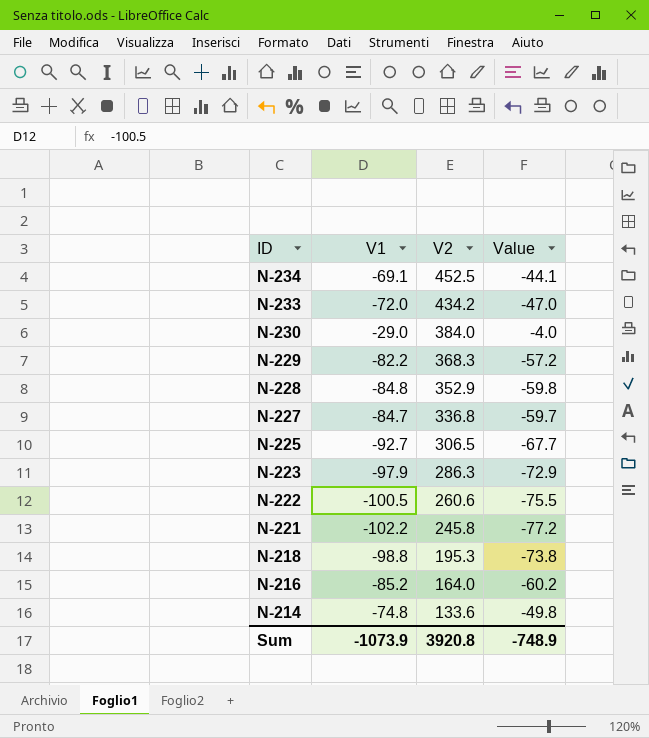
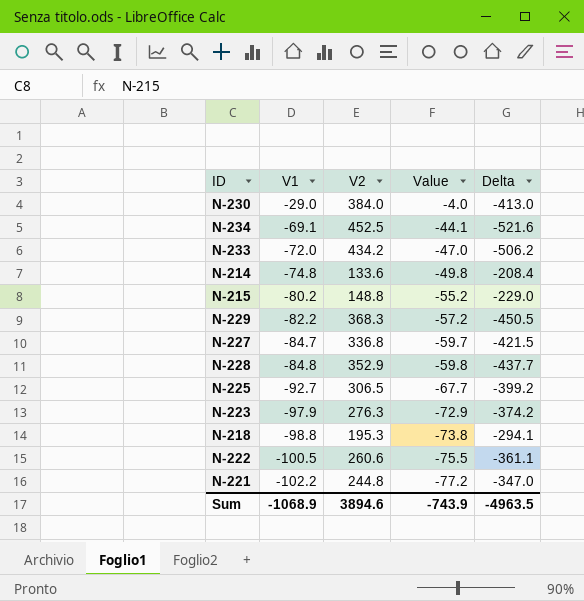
row order: ID descending -> V1 descending
column Delta | formula: none -> [V1] - [V2]
row N-216: -85.2 | 164.0 | -60.2 -> none
row N-215: none -> -80.2 | 148.8 | -55.2 | -229.0
N-223 | V2: 286.3 -> 276.3
N-221 | V2: 245.8 -> 244.8
Sum | V1: -1073.9 -> -1068.9
Sum | V2: 3920.8 -> 3894.6
Sum | Value: -748.9 -> -743.9

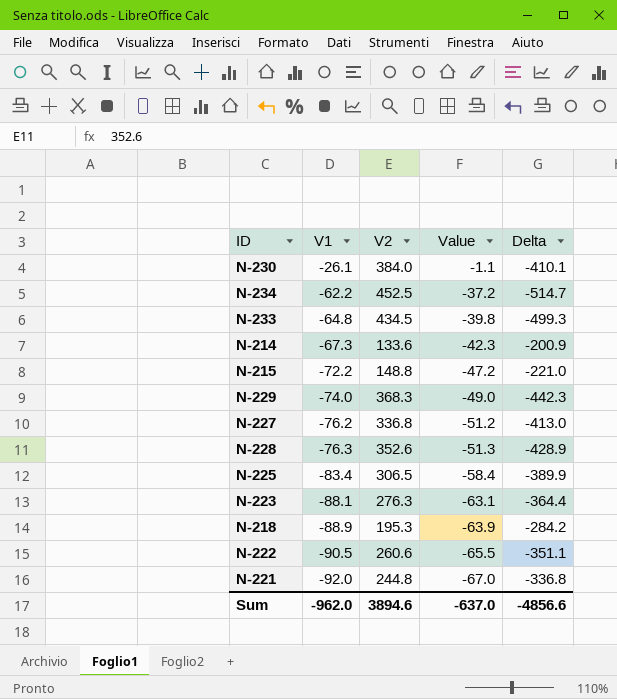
N-230 | V1: -29.0 -> -26.1
N-230 | Value: -4.0 -> -1.1
N-230 | Delta: -413.0 -> -410.1
N-234 | V1: -69.1 -> -62.2
N-234 | Value: -44.1 -> -37.2
N-234 | Delta: -521.6 -> -514.7
N-233 | V1: -72.0 -> -64.8
N-233 | V2: 434.2 -> 434.5
N-233 | Value: -47.0 -> -39.8
N-233 | Delta: -506.2 -> -499.3
N-214 | V1: -74.8 -> -67.3
N-214 | Value: -49.8 -> -42.3
N-214 | Delta: -208.4 -> -200.9
N-215 | V1: -80.2 -> -72.2
N-215 | Value: -55.2 -> -47.2
N-215 | Delta: -229.0 -> -221.0
N-229 | V1: -82.2 -> -74.0
N-229 | Value: -57.2 -> -49.0
N-229 | Delta: -450.5 -> -442.3
N-227 | V1: -84.7 -> -76.2
N-227 | Value: -59.7 -> -51.2
N-227 | Delta: -421.5 -> -413.0
N-228 | V1: -84.8 -> -76.3
N-228 | V2: 352.9 -> 352.6
N-228 | Value: -59.8 -> -51.3
N-228 | Delta: -437.7 -> -428.9
N-225 | V1: -92.7 -> -83.4
N-225 | Value: -67.7 -> -58.4
N-225 | Delta: -399.2 -> -389.9
N-223 | V1: -97.9 -> -88.1
N-223 | Value: -72.9 -> -63.1
N-223 | Delta: -374.2 -> -364.4
N-218 | V1: -98.8 -> -88.9
N-218 | Value: -73.8 -> -63.9
N-218 | Delta: -294.1 -> -284.2
N-222 | V1: -100.5 -> -90.5
N-222 | Value: -75.5 -> -65.5
N-222 | Delta: -361.1 -> -351.1
N-221 | V1: -102.2 -> -92.0
N-221 | Value: -77.2 -> -67.0
N-221 | Delta: -347.0 -> -336.8
Sum | V1: -1068.9 -> -962.0
Sum | Value: -743.9 -> -637.0
Sum | Delta: -4963.5 -> -4856.6

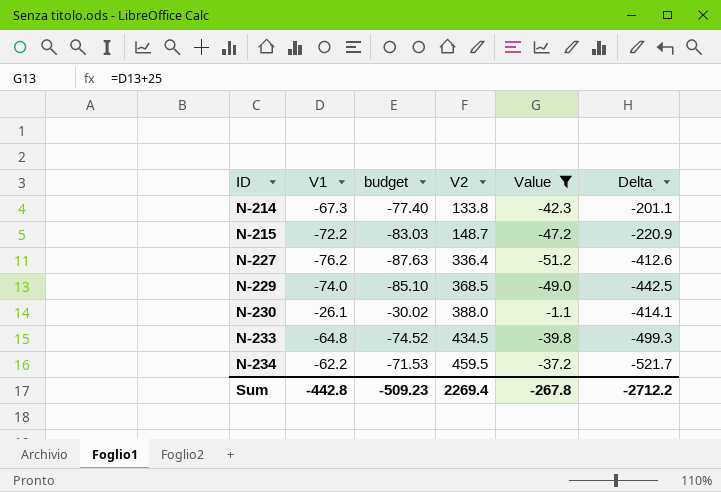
filter: none -> Value >= -51.2
row order: V1 descending -> ID ascending
column budget | formula: none -> [V1] * 1.15
N-214 | V2: 133.6 -> 133.8
N-214 | Delta: -200.9 -> -201.1
N-215 | V2: 148.8 -> 148.7
N-215 | Delta: -221.0 -> -220.9
N-227 | V2: 336.8 -> 336.4
N-227 | Delta: -413.0 -> -412.6
N-229 | V2: 368.3 -> 368.5
N-229 | Delta: -442.3 -> -442.5
N-230 | V2: 384.0 -> 388.0
N-230 | Delta: -410.1 -> -414.1
N-234 | V2: 452.5 -> 459.5
N-234 | Delta: -514.7 -> -521.7
Sum | V1: -962.0 -> -442.8
Sum | V2: 3894.6 -> 2269.4
Sum | Value: -637.0 -> -267.8
Sum | Delta: -4856.6 -> -2712.2

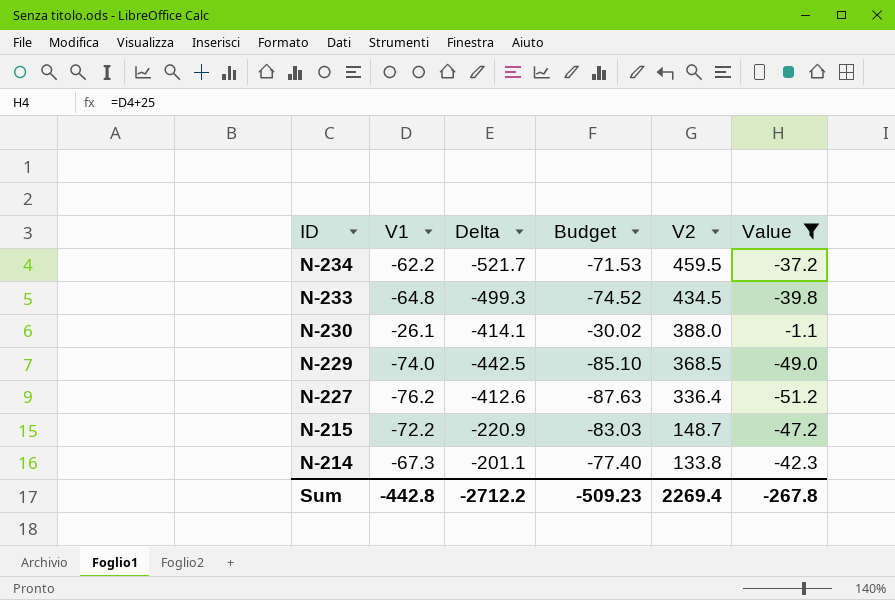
row order: ID ascending -> ID descending
column Delta | position: 6 -> 3
column name: budget -> Budget

